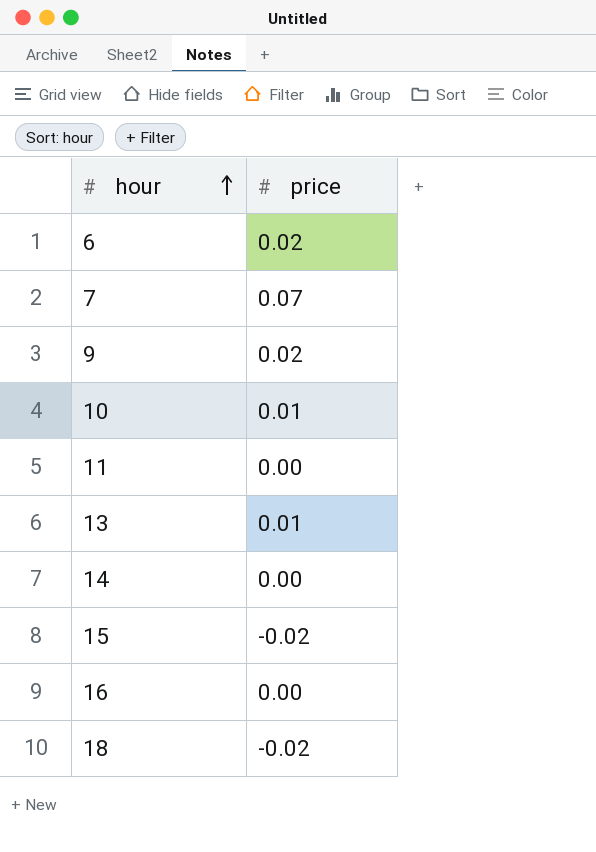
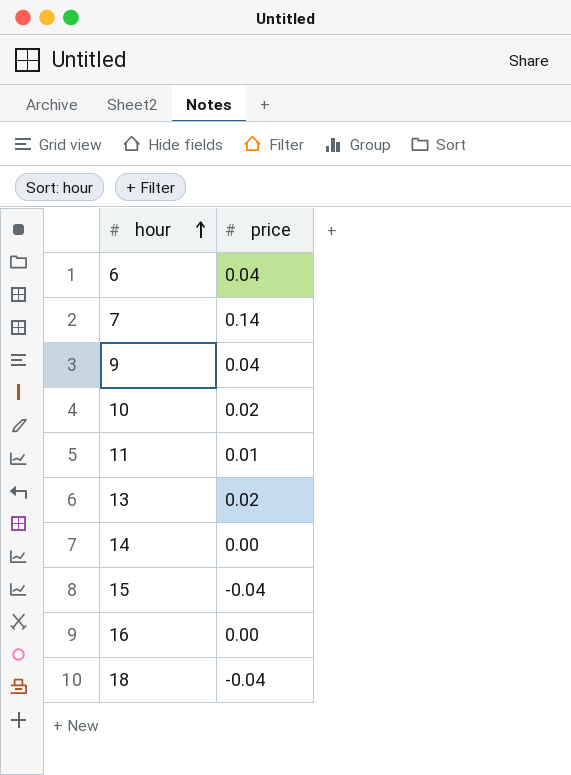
6 | price: 0.02 -> 0.04
7 | price: 0.07 -> 0.14
9 | price: 0.02 -> 0.04
10 | price: 0.01 -> 0.02
11 | price: 0.00 -> 0.01
13 | price: 0.01 -> 0.02
15 | price: -0.02 -> -0.04
18 | price: -0.02 -> -0.04

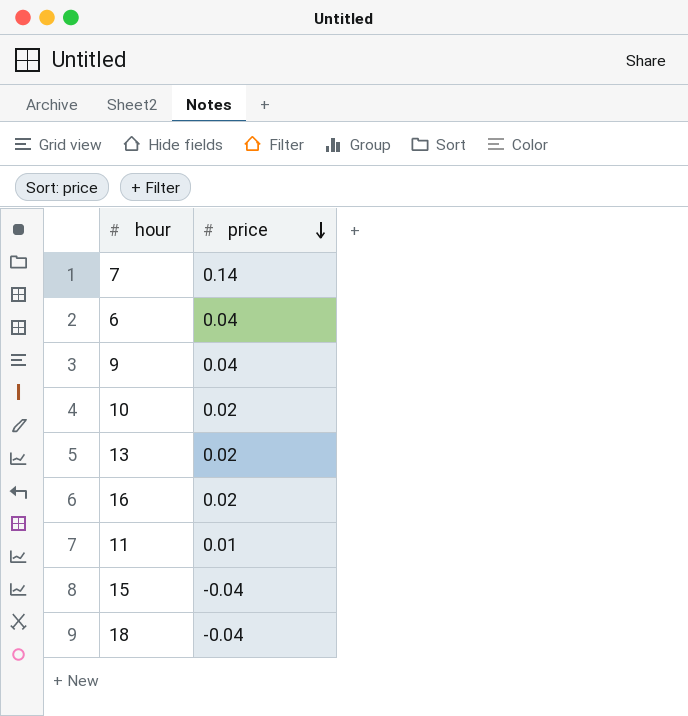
row order: hour ascending -> price descending
row 14: 0.00 -> none
16 | price: 0.00 -> 0.02

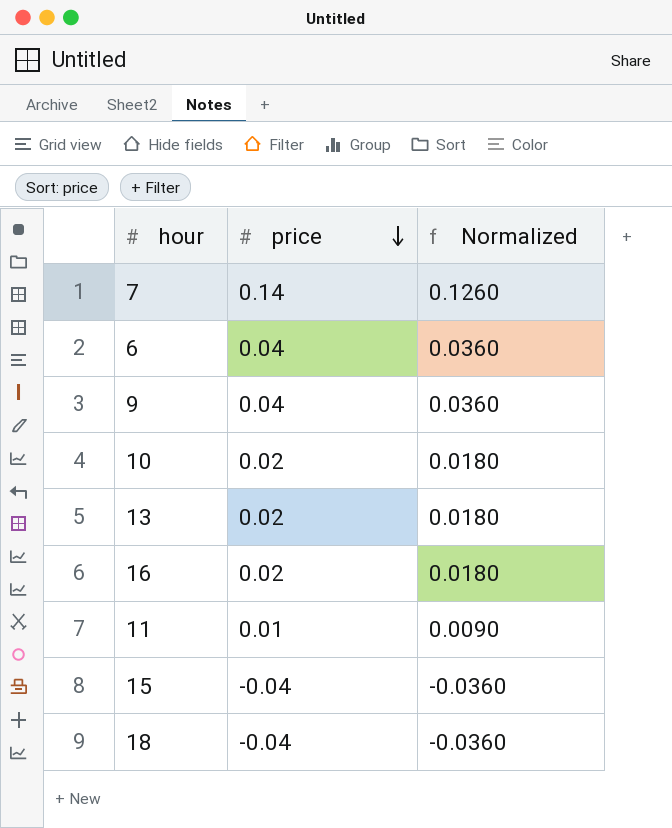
column Normalized | formula: none -> [price] * 0.9

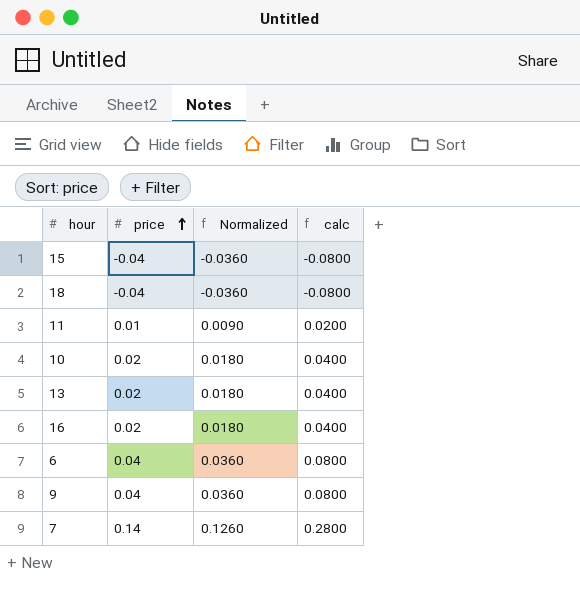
row order: price descending -> price ascending
column calc | formula: none -> [price] * 2

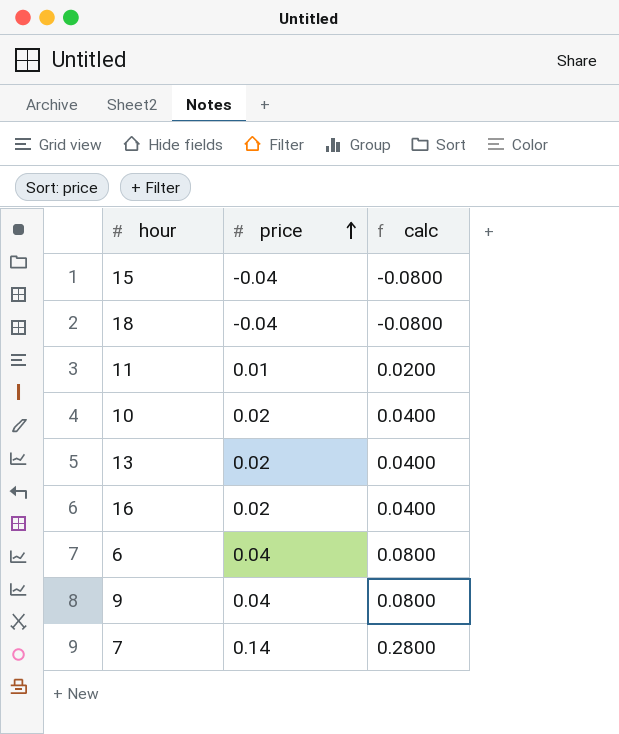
column Normalized | formula: [price] * 0.9 -> none

